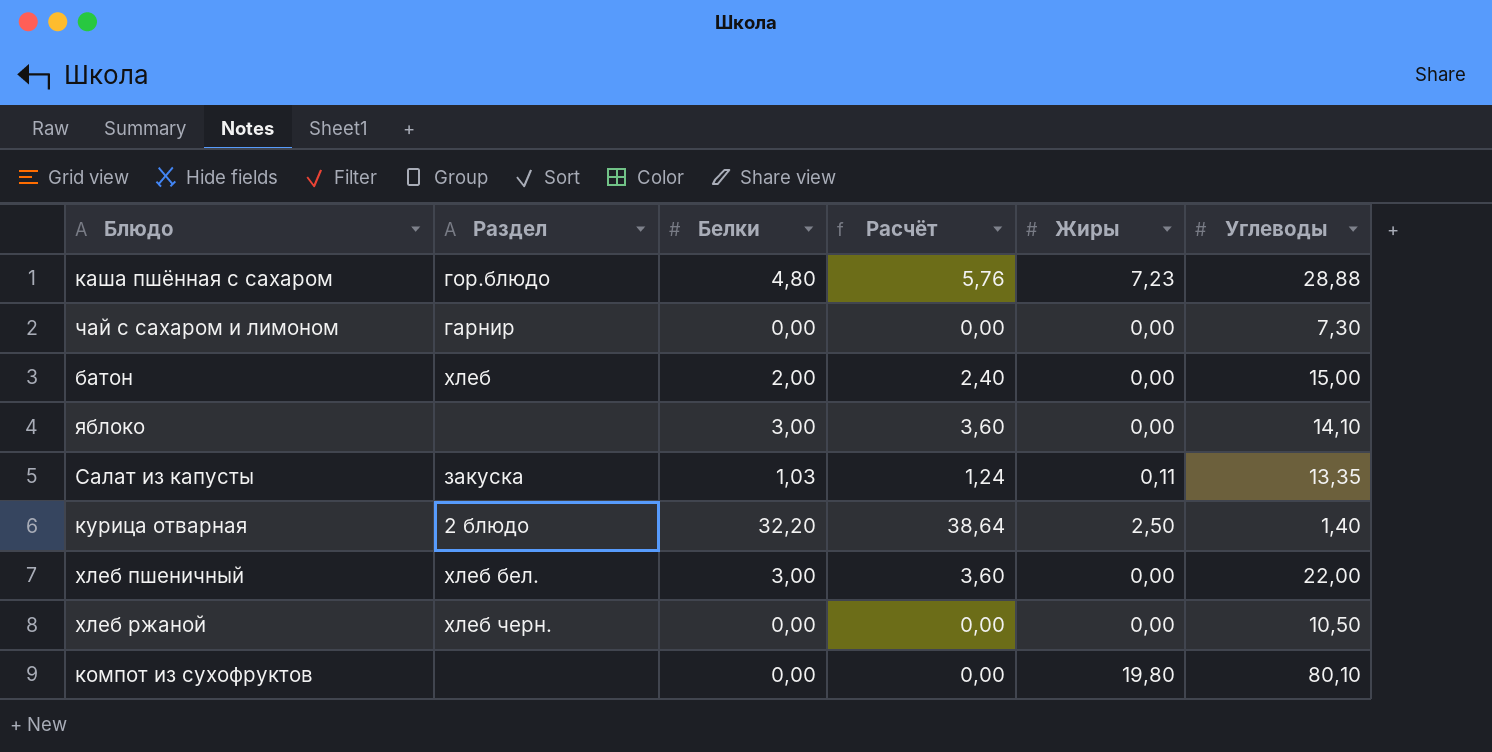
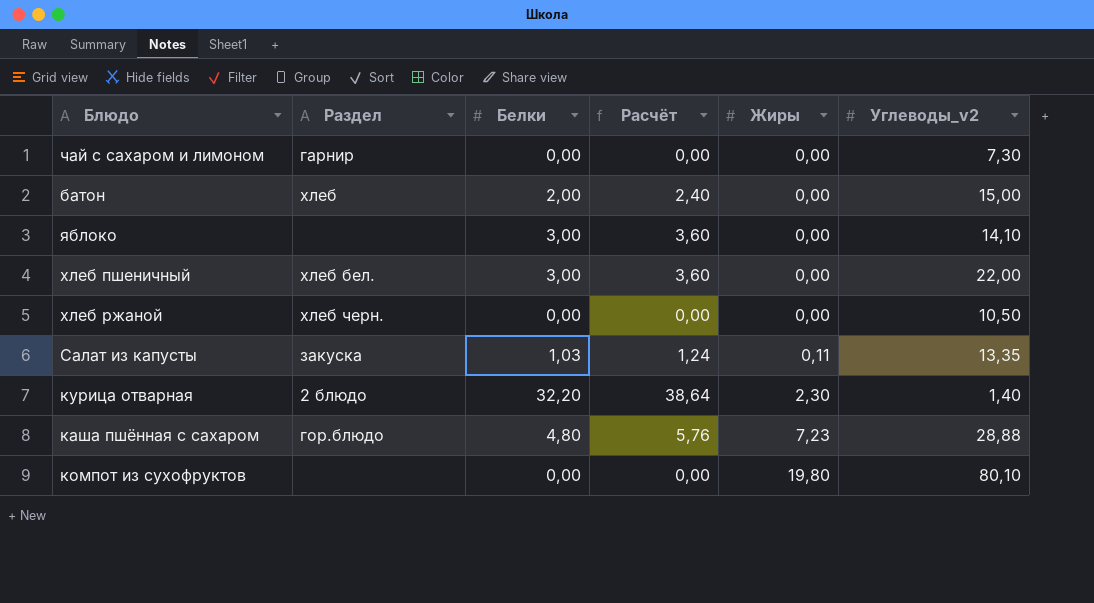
row order: none -> Жиры ascending
column name: Углеводы -> Углеводы_v2
курица отварная | Жиры: 2,50 -> 2,30

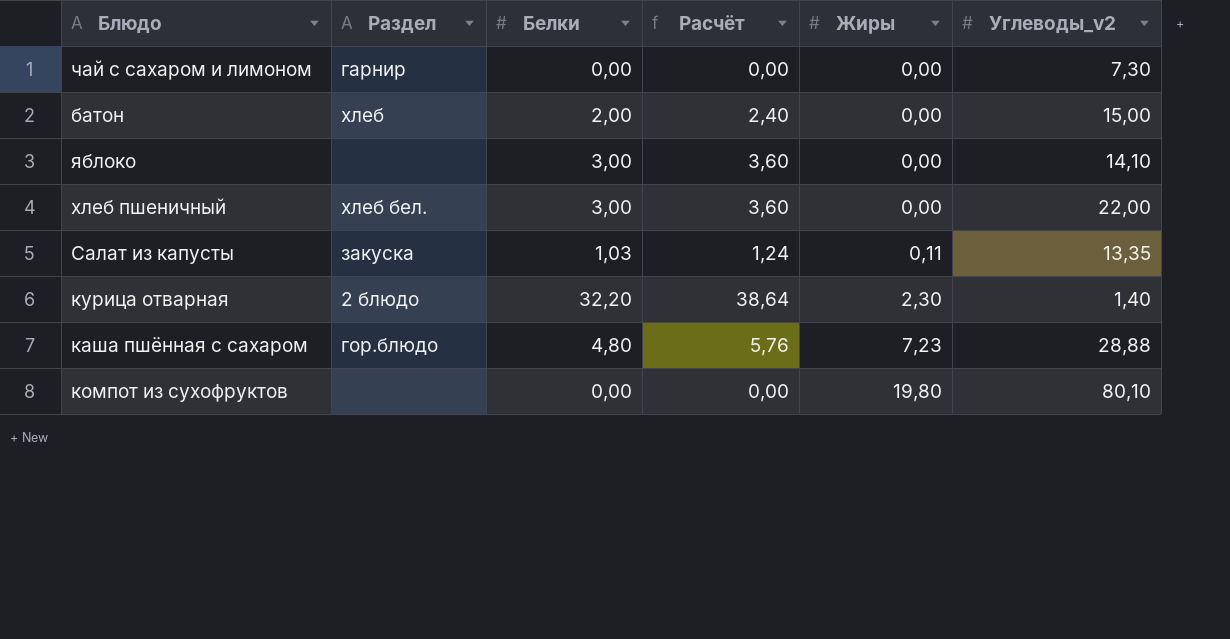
row хлеб ржаной: хлеб черн. | 0,00 | 0,00 | 0,00 | 10,50 -> none

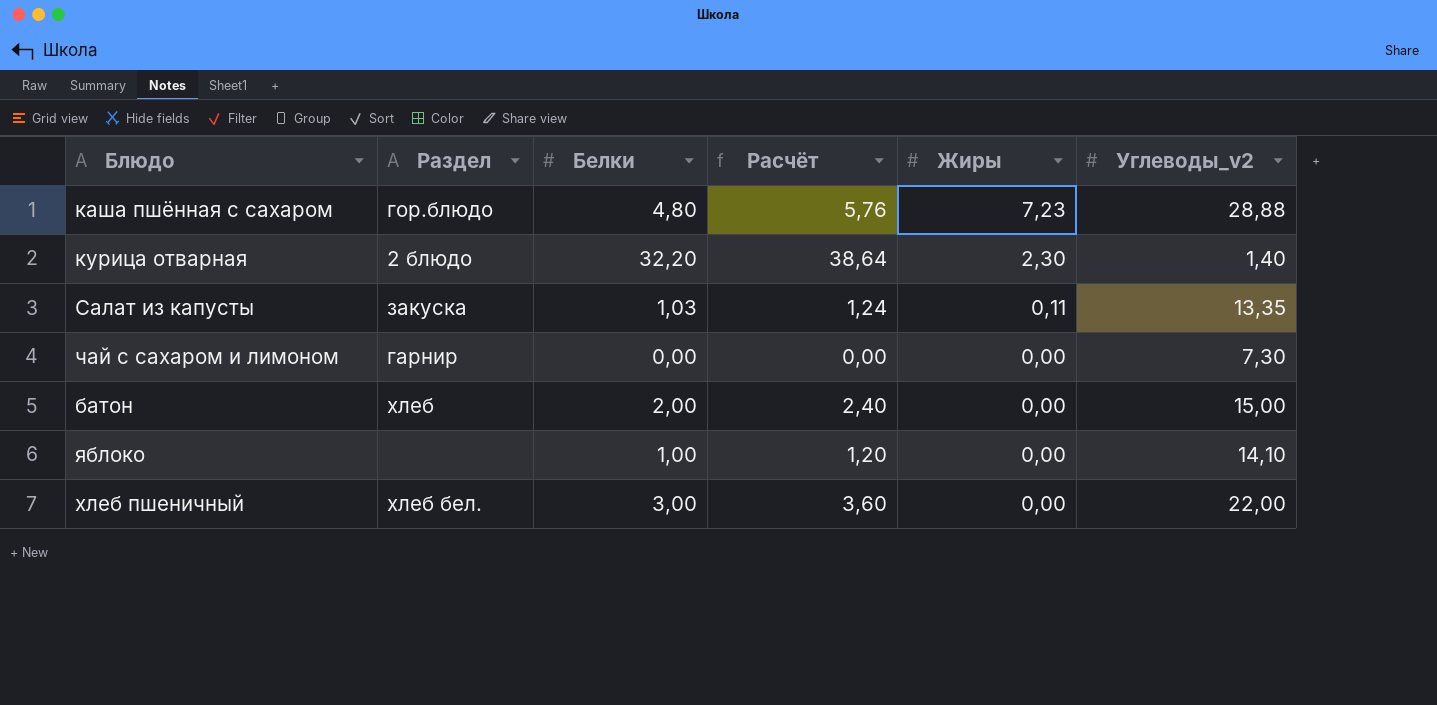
row order: Жиры ascending -> Жиры descending
row компот из сухофруктов: none | 0,00 | 0,00 | 19,80 | 80,10 -> none
яблоко | Белки: 3,00 -> 1,00
яблоко | Расчёт: 3,60 -> 1,20

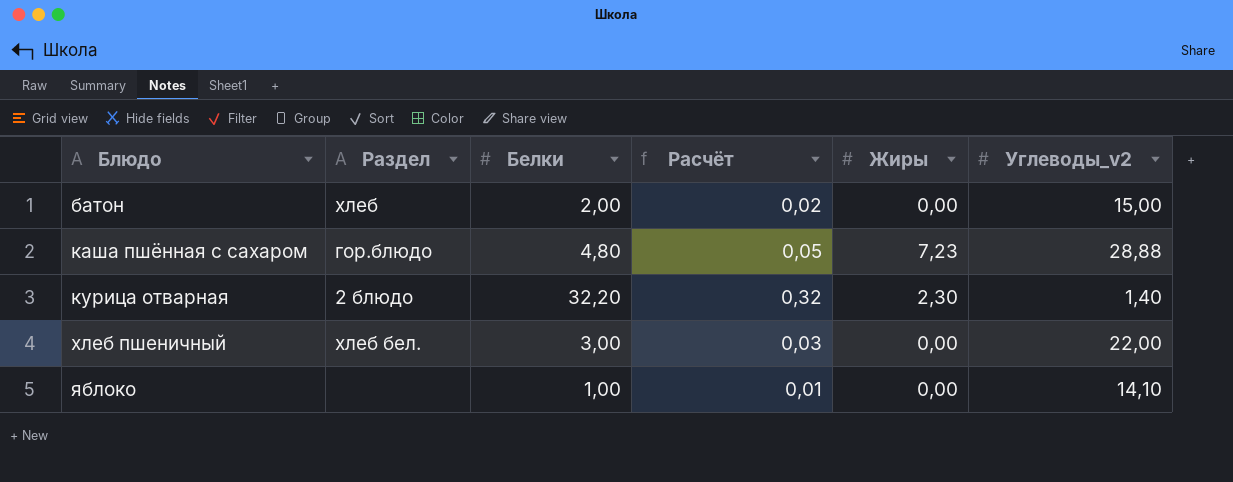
row order: Жиры descending -> Блюдо ascending
column Расчёт | formula: [Белки] * 1,2 -> [Белки] * 0,01
row Салат из капусты: закуска | 1,03 | 1,24 | 0,11 | 13,35 -> none
row чай с сахаром и лимоном: гарнир | 0,00 | 0,00 | 0,00 | 7,30 -> none

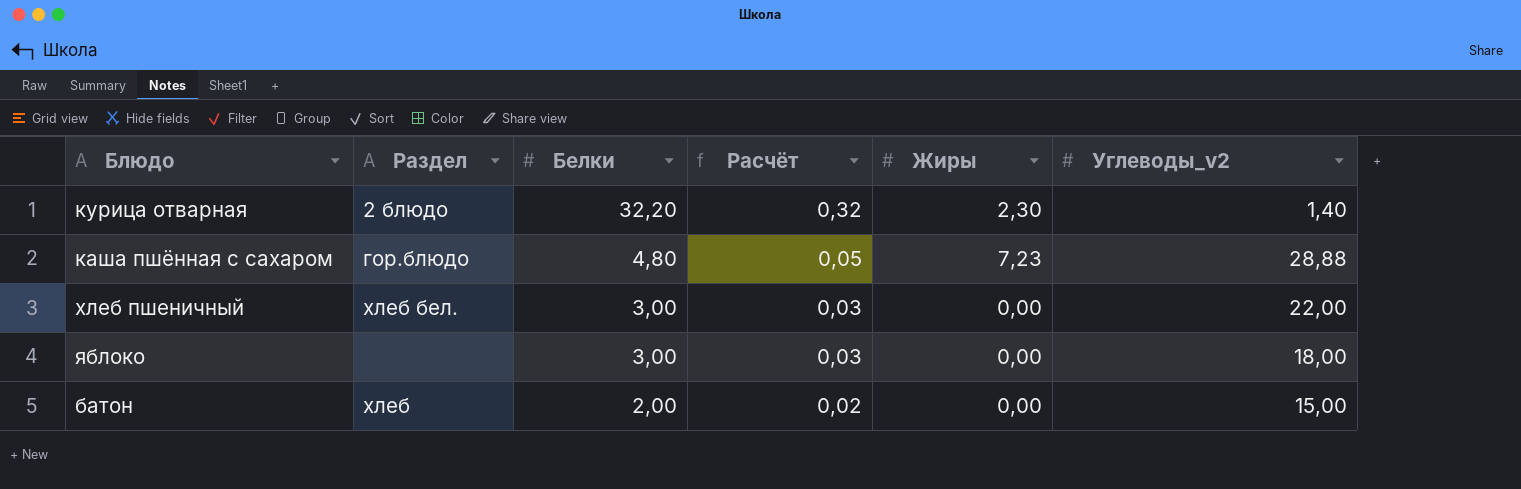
row order: Блюдо ascending -> Белки descending
яблоко | Белки: 1,00 -> 3,00
яблоко | Расчёт: 0,01 -> 0,03
яблоко | Углеводы_v2: 14,10 -> 18,00

